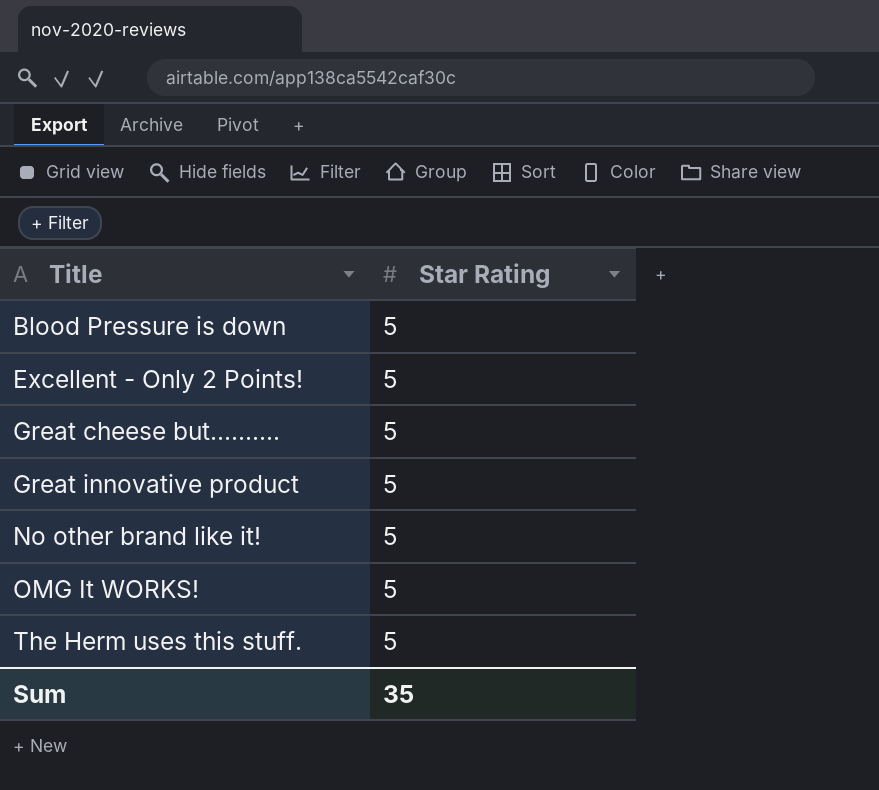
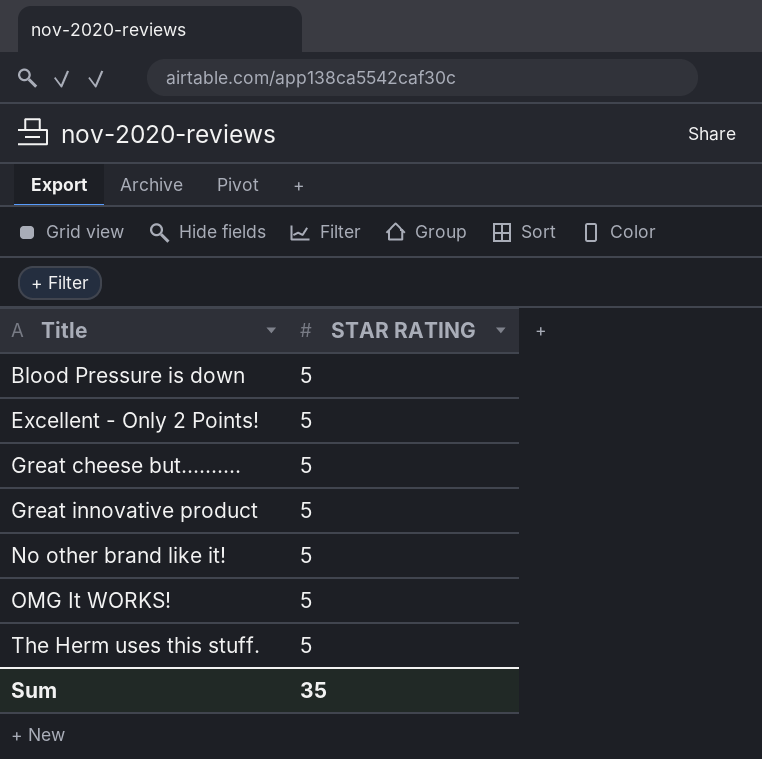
column name: Star Rating -> STAR RATING

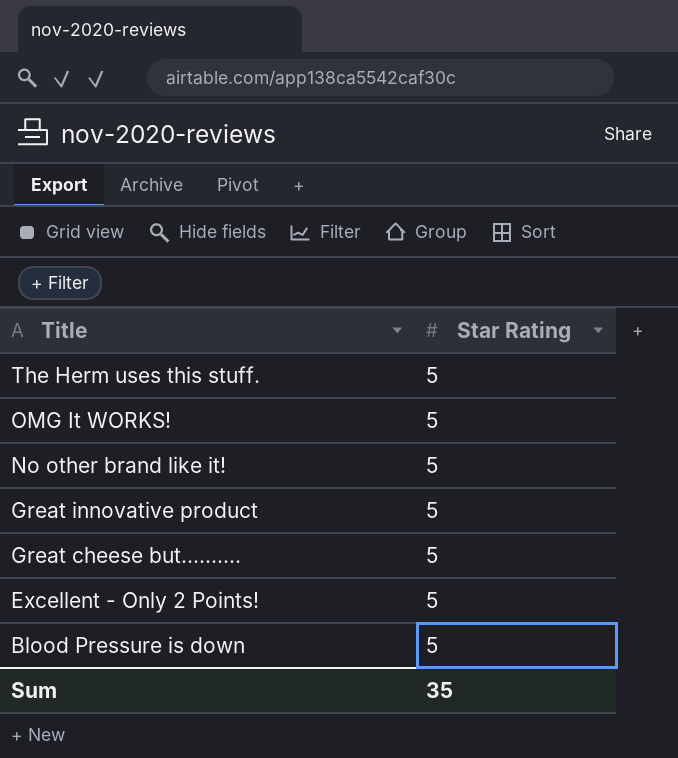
row order: Title ascending -> Title descending
column name: STAR RATING -> Star Rating

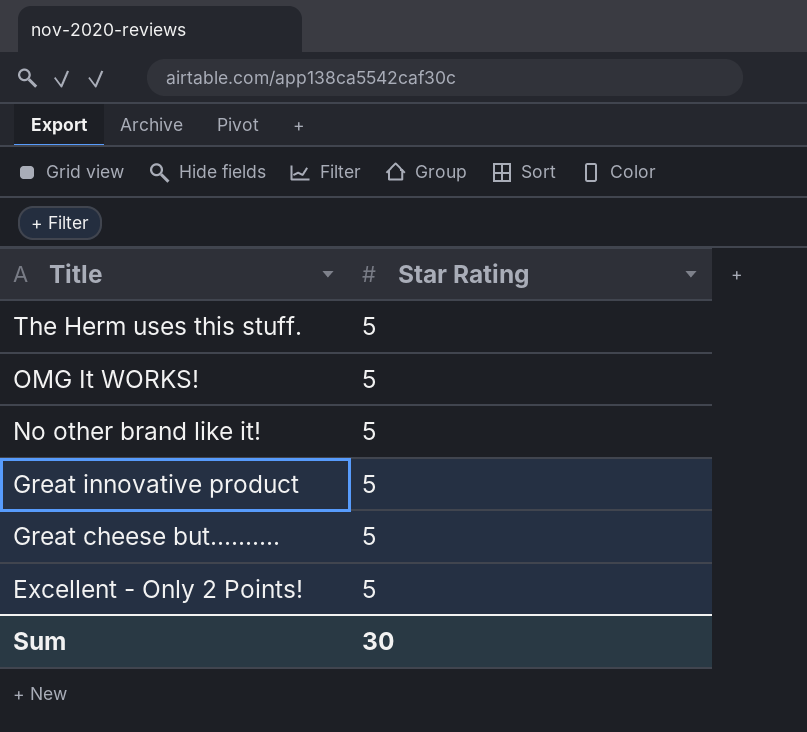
row Blood Pressure is down: 5 -> none
Sum | Star Rating: 35 -> 30

